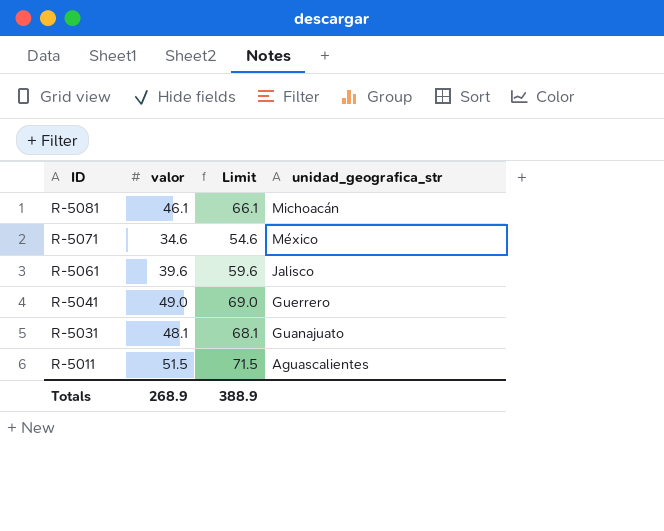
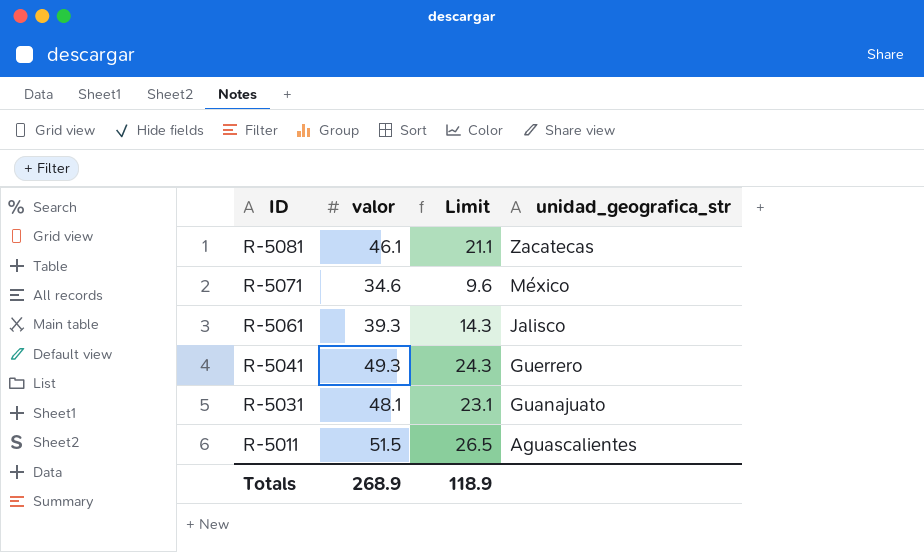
column Limit | formula: [valor] + 20 -> [valor] - 25
R-5081 | unidad_geografica_str: Michoacán -> Zacatecas
R-5061 | valor: 39.6 -> 39.3
R-5041 | valor: 49.0 -> 49.3
Totals | Limit: 388.9 -> 118.9

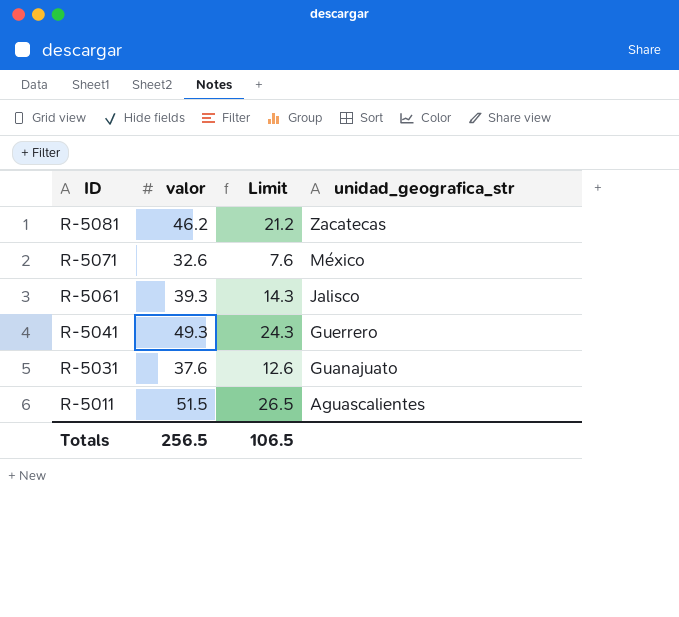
R-5081 | valor: 46.1 -> 46.2
R-5081 | Limit: 21.1 -> 21.2
R-5071 | valor: 34.6 -> 32.6
R-5071 | Limit: 9.6 -> 7.6
R-5031 | valor: 48.1 -> 37.6
R-5031 | Limit: 23.1 -> 12.6
Totals | valor: 268.9 -> 256.5
Totals | Limit: 118.9 -> 106.5

